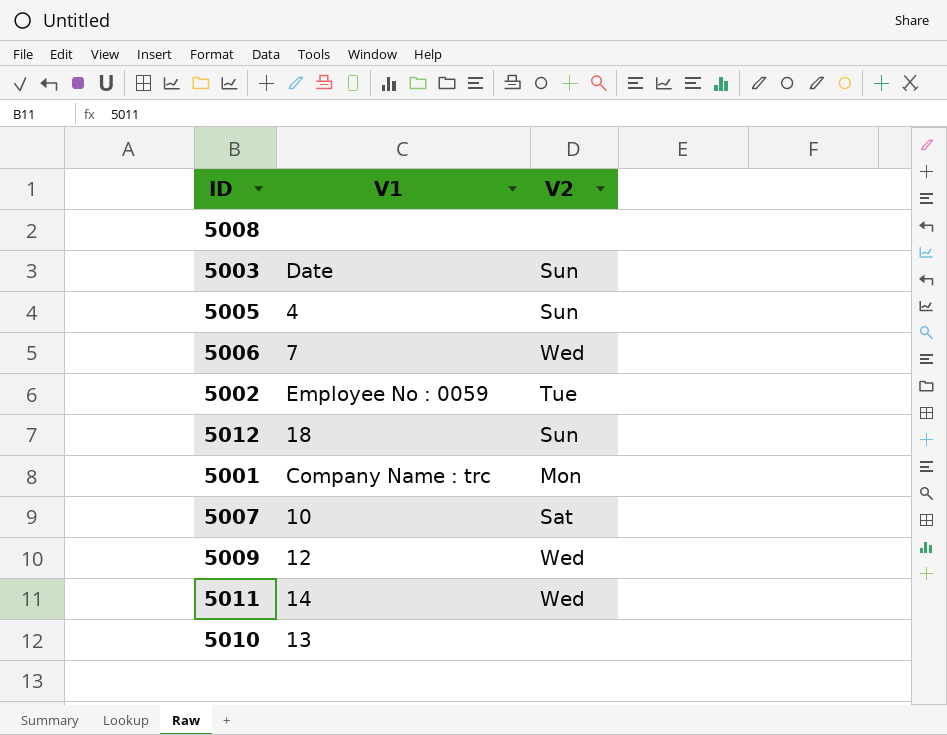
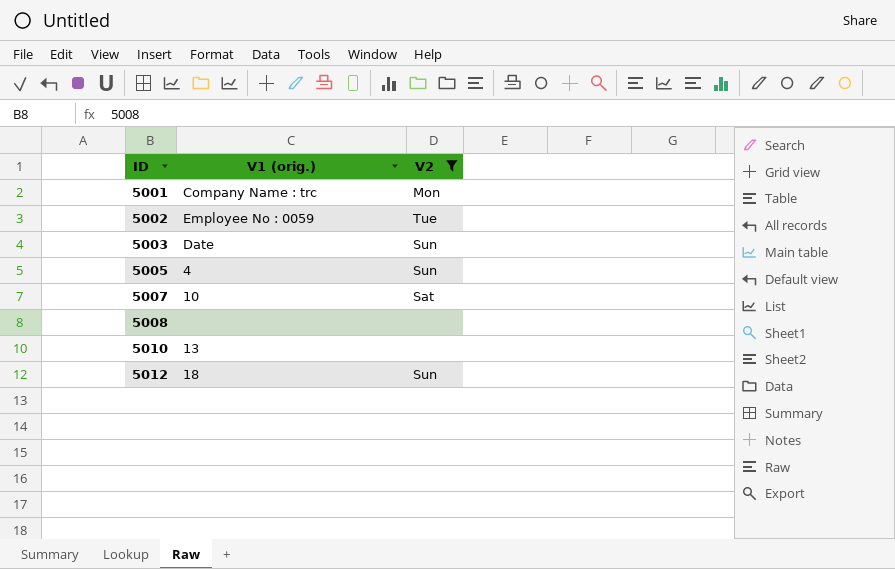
filter: none -> V2 != Wed
row order: none -> ID ascending
column name: V1 -> V1 (orig.)

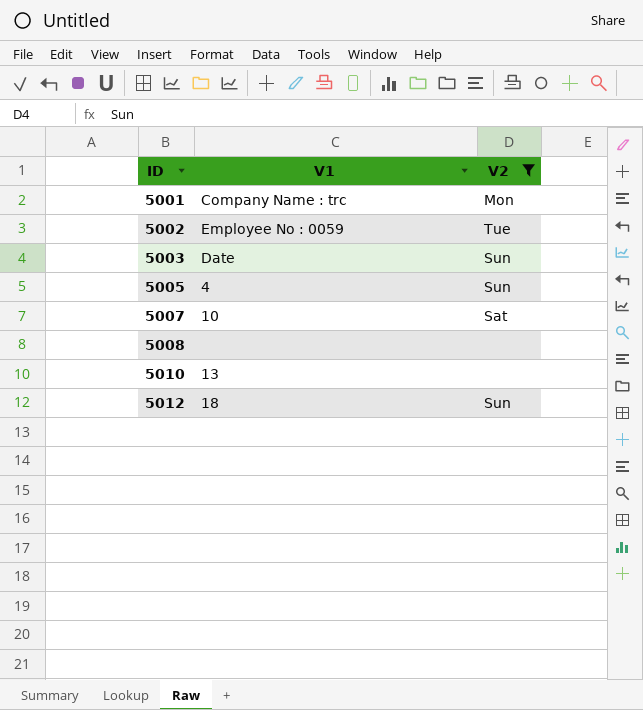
column name: V1 (orig.) -> V1

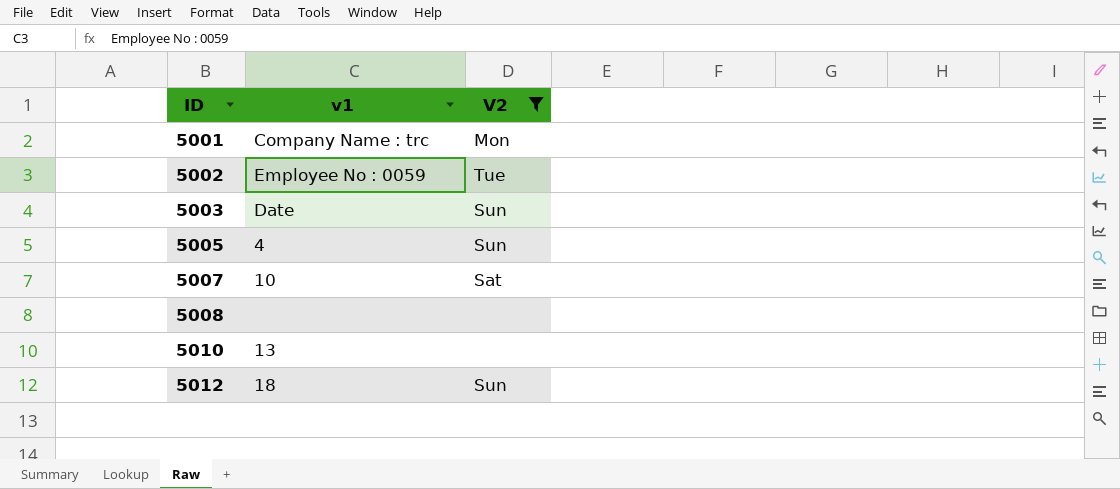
column name: V1 -> v1

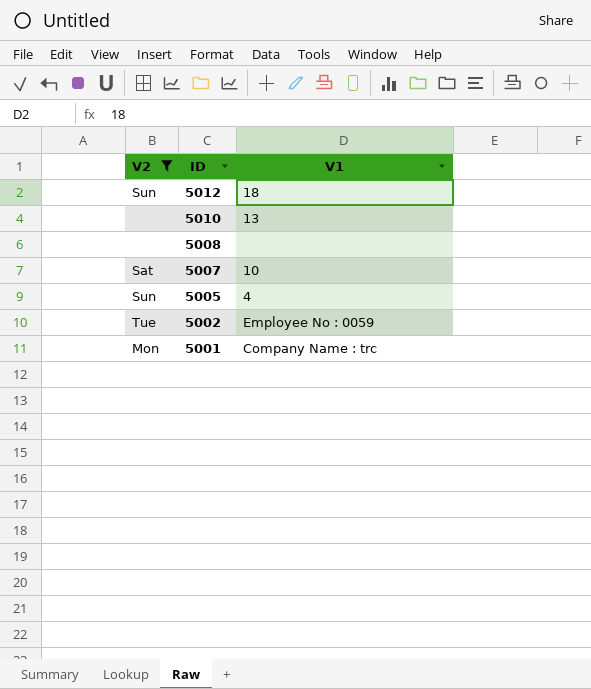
row order: ID ascending -> ID descending
column V2 | position: 3 -> 1
column name: v1 -> V1
row 5003: Date | Sun -> none

